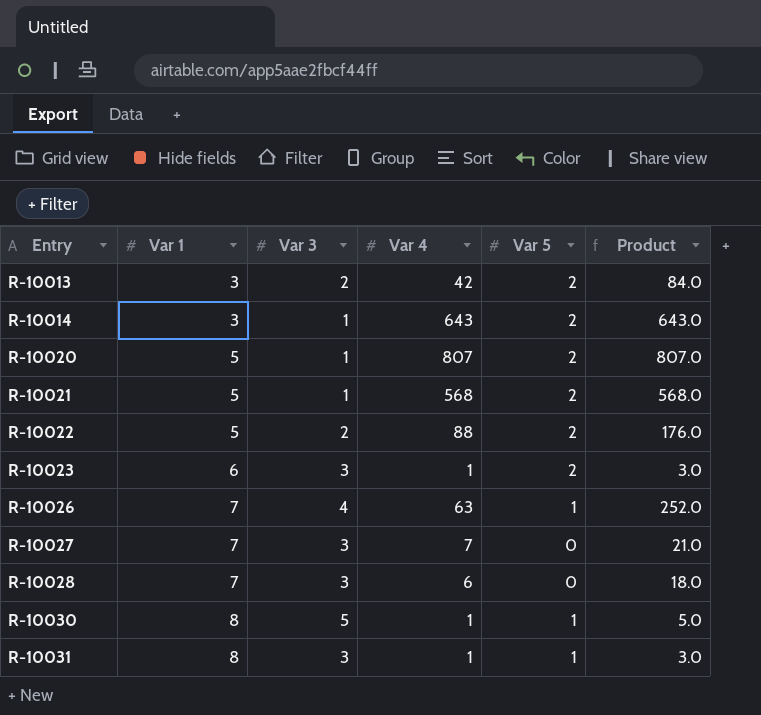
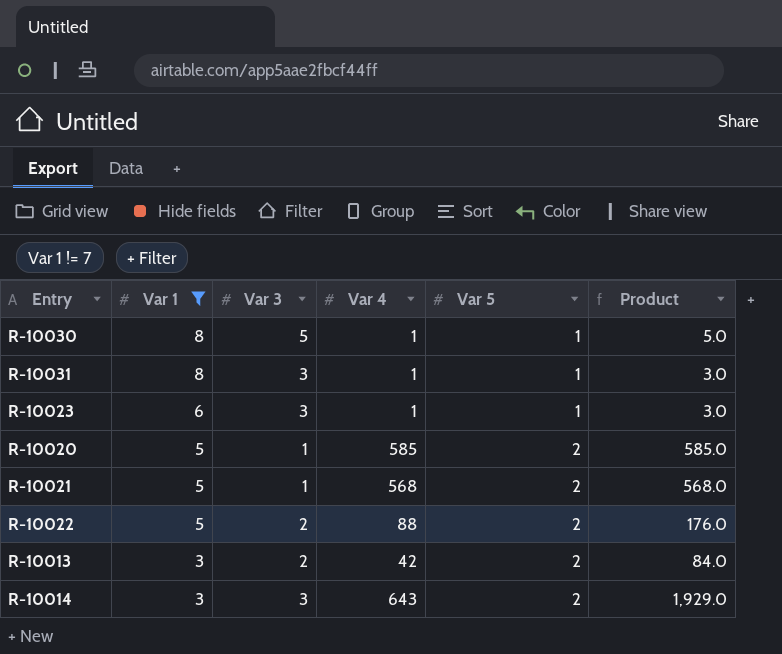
filter: none -> Var 1 != 7
row order: Entry ascending -> Var 1 descending
R-10023 | Var 5: 2 -> 1
R-10020 | Var 4: 807 -> 585
R-10020 | Product: 807.0 -> 585.0
R-10014 | Var 3: 1 -> 3
R-10014 | Product: 643.0 -> 1,929.0

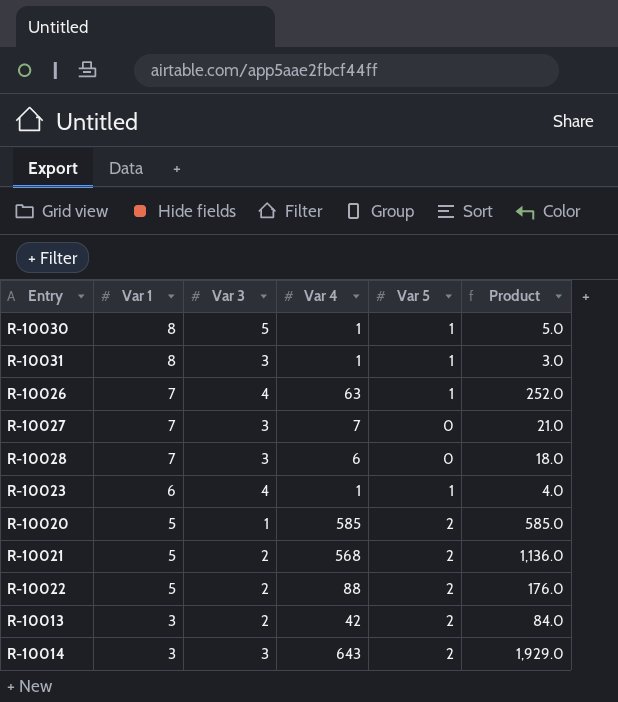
filter: Var 1 != 7 -> none
R-10023 | Var 3: 3 -> 4
R-10023 | Product: 3.0 -> 4.0
R-10021 | Var 3: 1 -> 2
R-10021 | Product: 568.0 -> 1,136.0

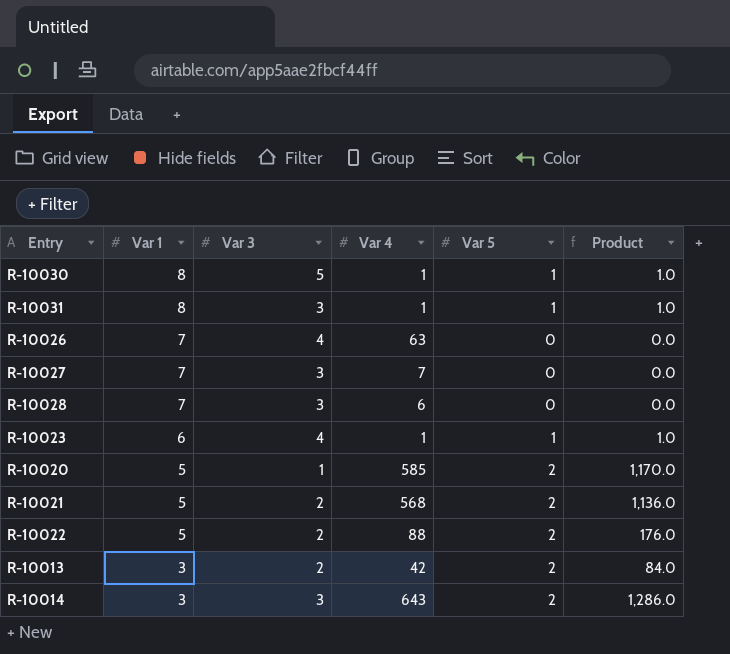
column Product | formula: [Var 3] * [Var 4] -> [Var 4] * [Var 5]
R-10026 | Var 5: 1 -> 0

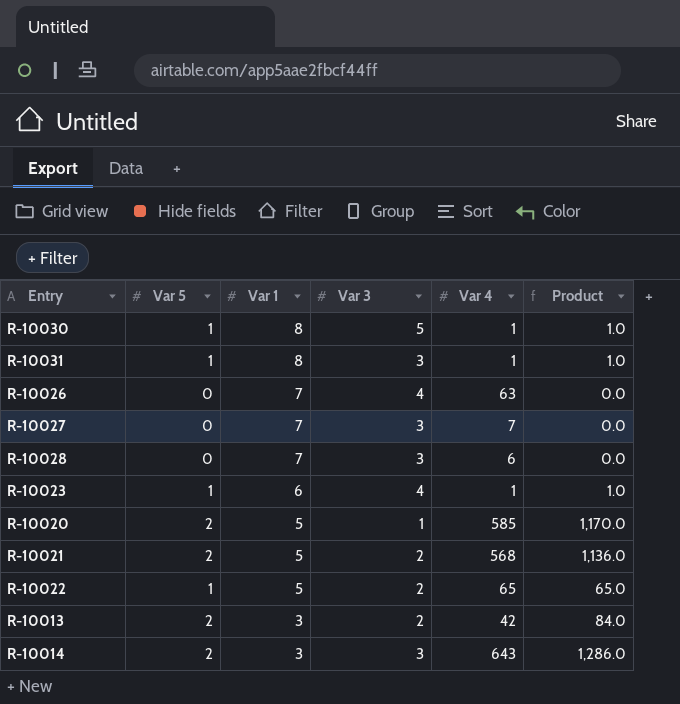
column Var 5 | position: 5 -> 2
R-10022 | Var 5: 2 -> 1
R-10022 | Var 4: 88 -> 65
R-10022 | Product: 176.0 -> 65.0

